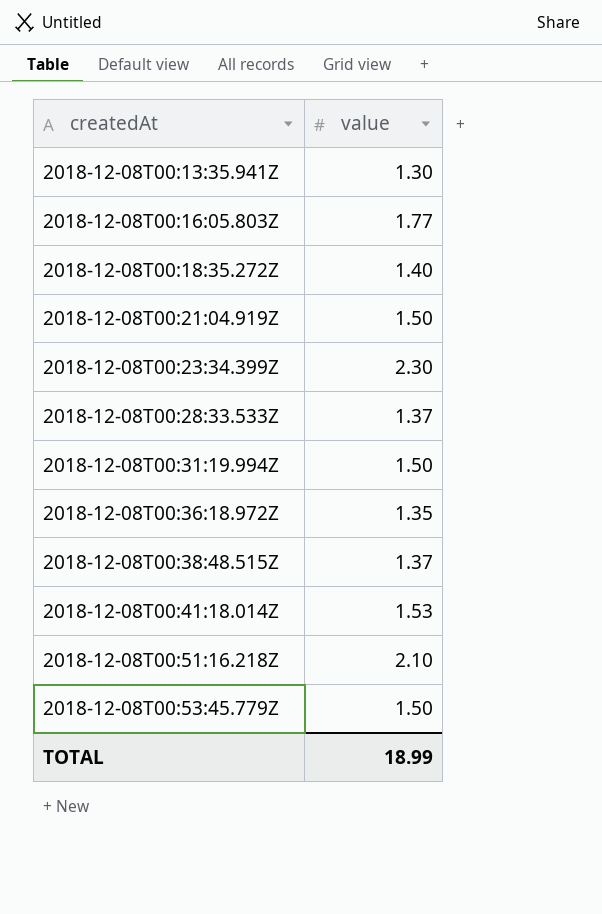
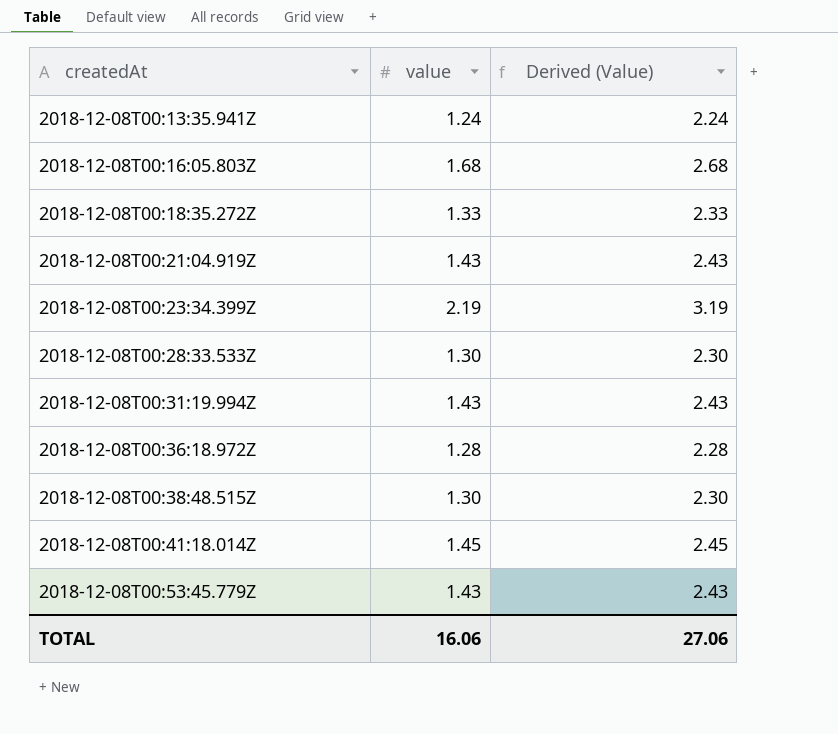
column Derived (Value) | formula: none -> [value] + 1
row 2018-12-08T00:51:16.218Z: 2.10 -> none
2018-12-08T00:13:35.941Z | value: 1.30 -> 1.24
2018-12-08T00:16:05.803Z | value: 1.77 -> 1.68
2018-12-08T00:18:35.272Z | value: 1.40 -> 1.33
2018-12-08T00:21:04.919Z | value: 1.50 -> 1.43
2018-12-08T00:23:34.399Z | value: 2.30 -> 2.19
2018-12-08T00:28:33.533Z | value: 1.37 -> 1.30
2018-12-08T00:31:19.994Z | value: 1.50 -> 1.43
2018-12-08T00:36:18.972Z | value: 1.35 -> 1.28
2018-12-08T00:38:48.515Z | value: 1.37 -> 1.30
2018-12-08T00:41:18.014Z | value: 1.53 -> 1.45
2018-12-08T00:53:45.779Z | value: 1.50 -> 1.43
TOTAL | value: 18.99 -> 16.06

